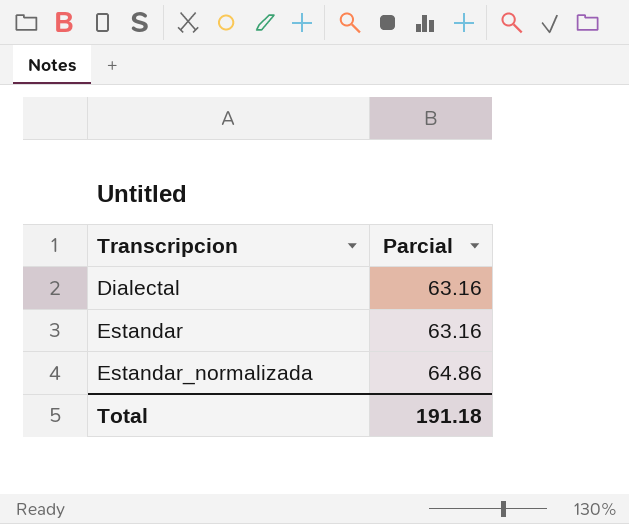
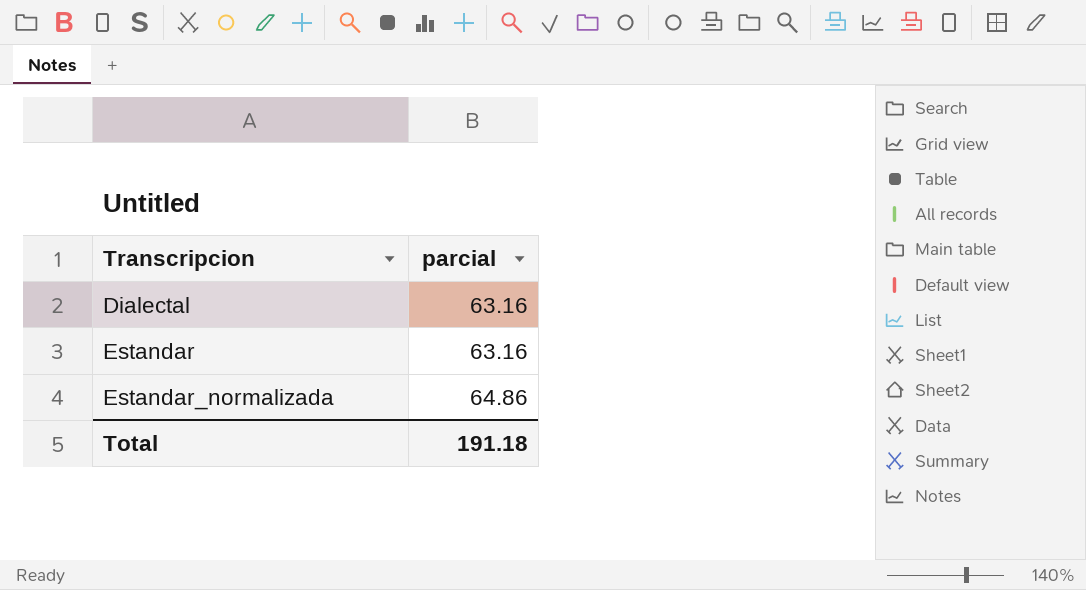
column name: Parcial -> parcial

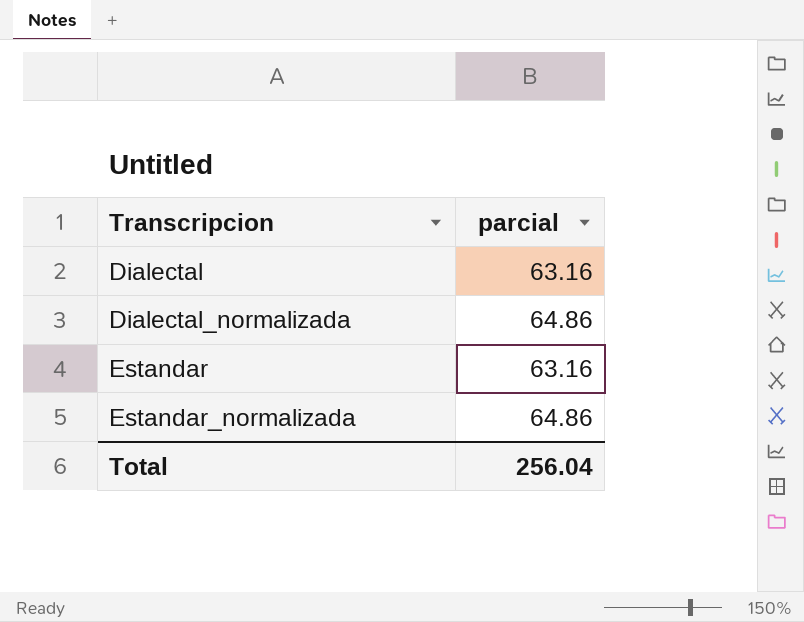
row Dialectal_normalizada: none -> 64.86
Total | parcial: 191.18 -> 256.04

